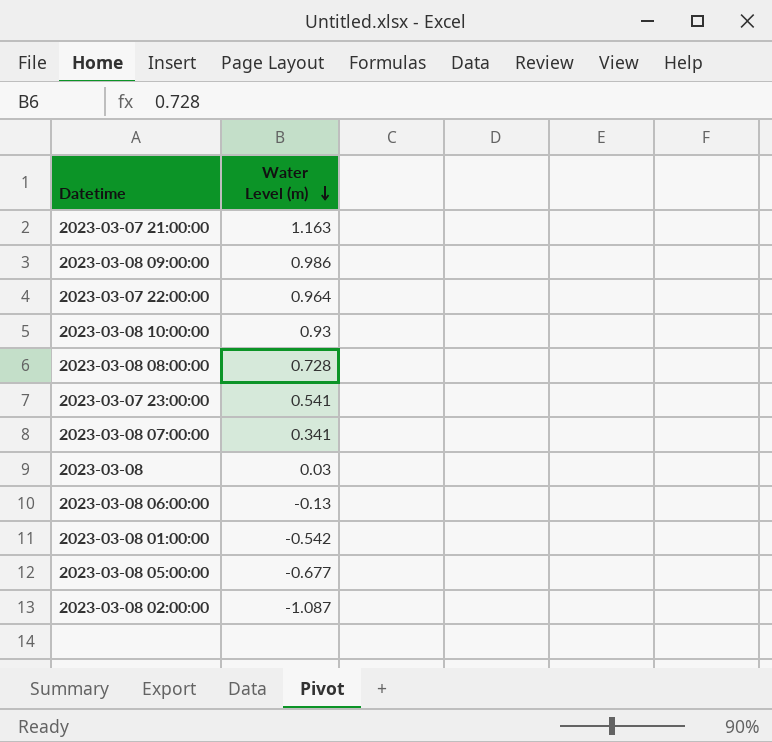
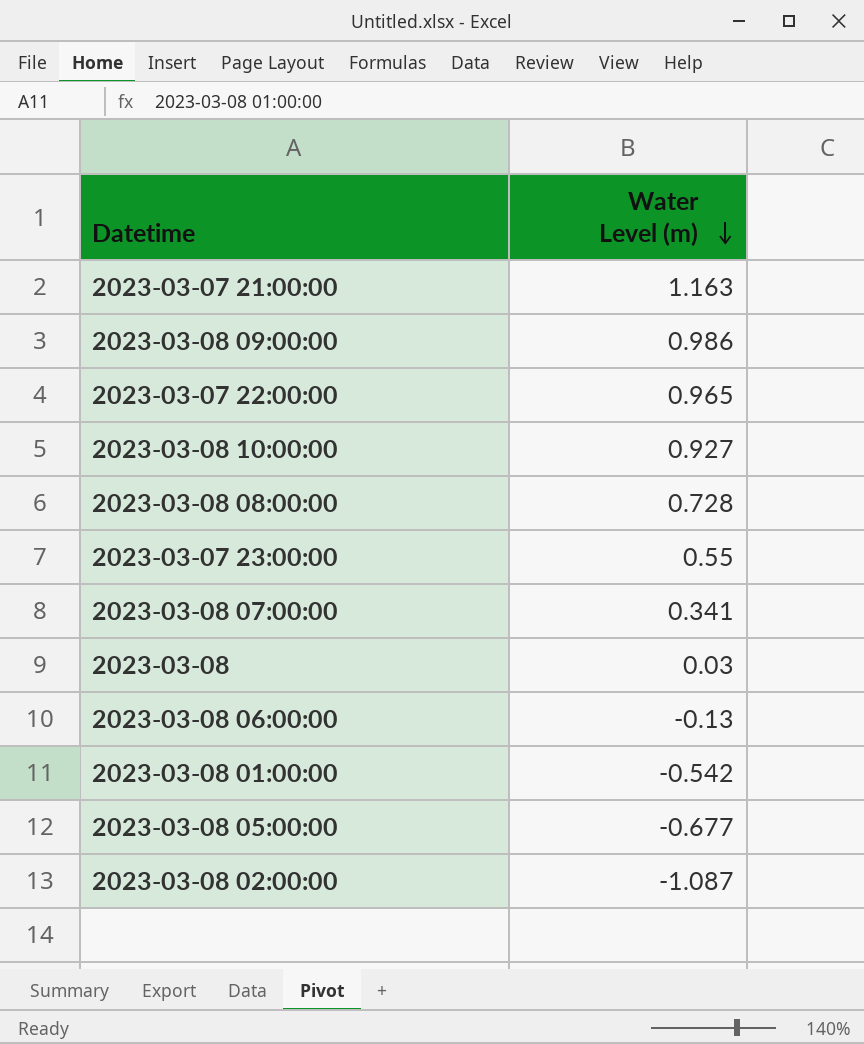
2023-03-07 22:00:00 | Water Level (m): 0.964 -> 0.965
2023-03-08 10:00:00 | Water Level (m): 0.93 -> 0.927
2023-03-07 23:00:00 | Water Level (m): 0.541 -> 0.55

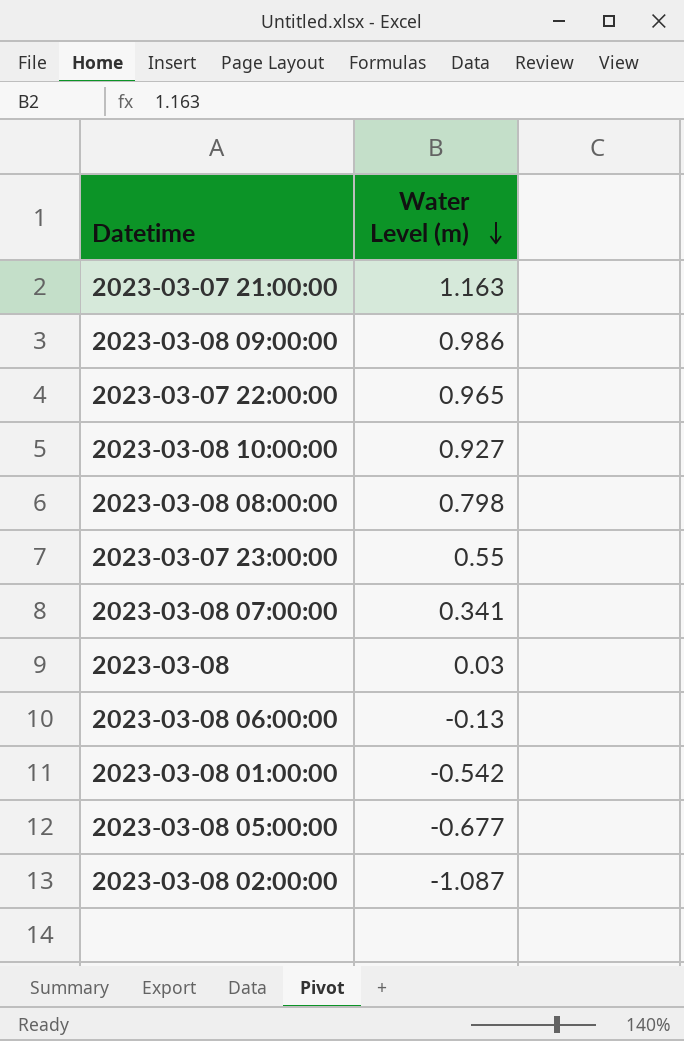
2023-03-08 08:00:00 | Water Level (m): 0.728 -> 0.798

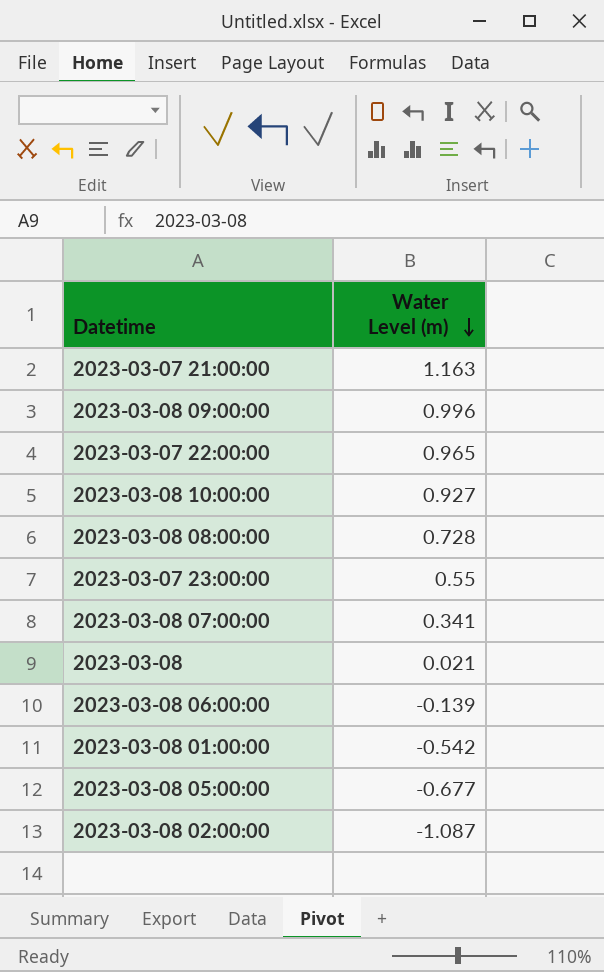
2023-03-08 09:00:00 | Water Level (m): 0.986 -> 0.996
2023-03-08 08:00:00 | Water Level (m): 0.798 -> 0.728
2023-03-08 | Water Level (m): 0.03 -> 0.021
2023-03-08 06:00:00 | Water Level (m): -0.13 -> -0.139

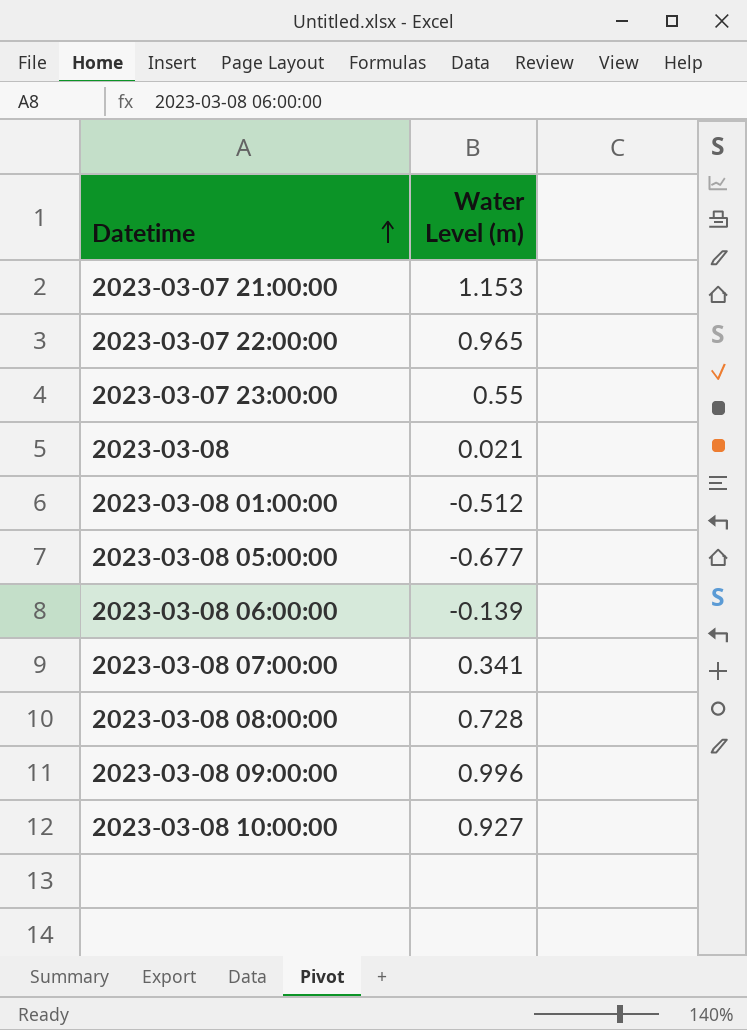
row order: Water Level (m) descending -> Datetime ascending
row 2023-03-08 02:00:00: -1.087 -> none
2023-03-07 21:00:00 | Water Level (m): 1.163 -> 1.153
2023-03-08 01:00:00 | Water Level (m): -0.542 -> -0.512

